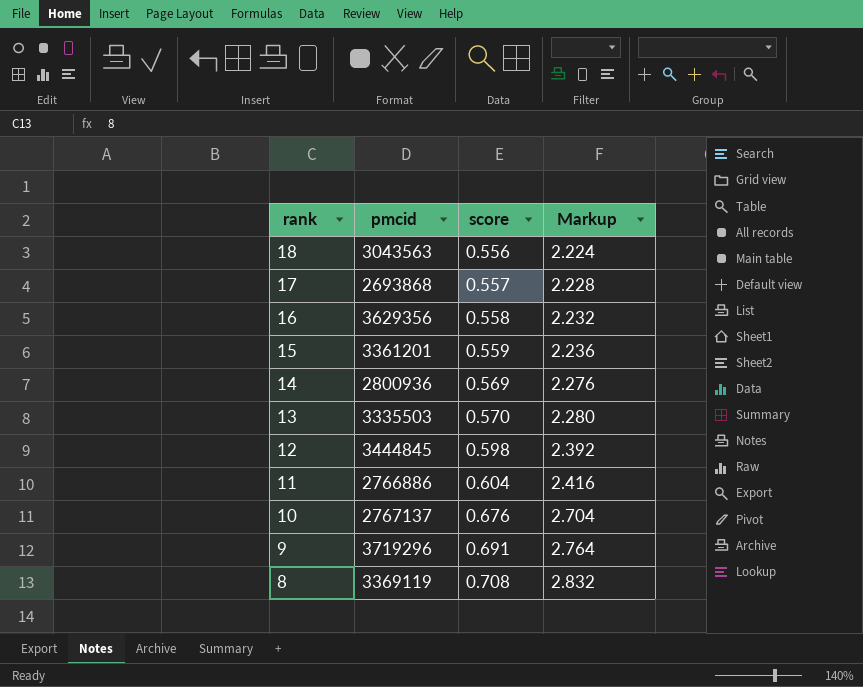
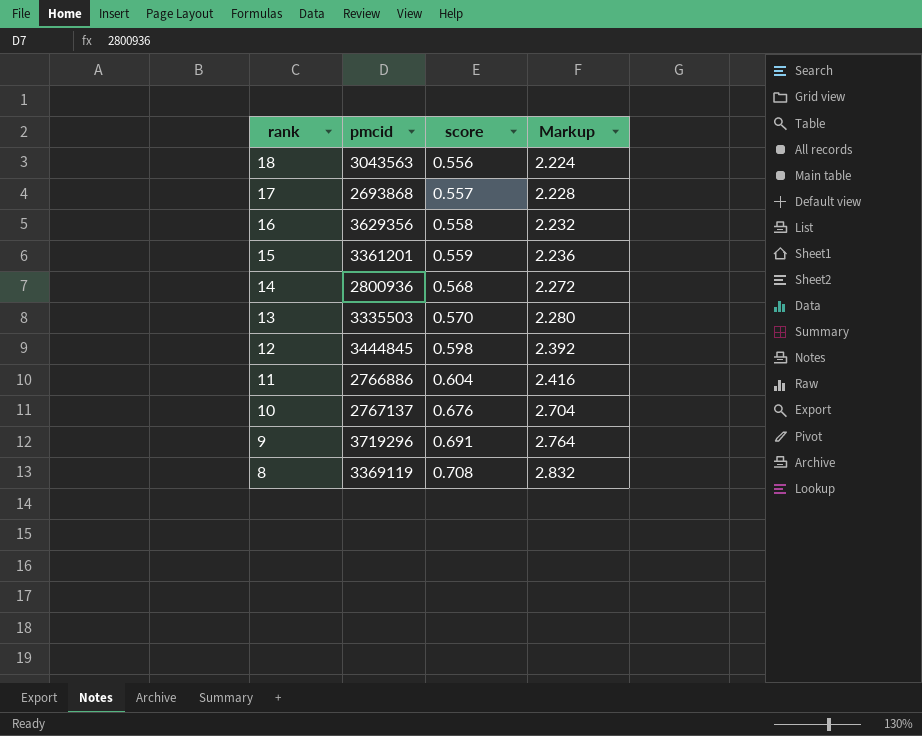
14 | score: 0.569 -> 0.568
14 | Markup: 2.276 -> 2.272

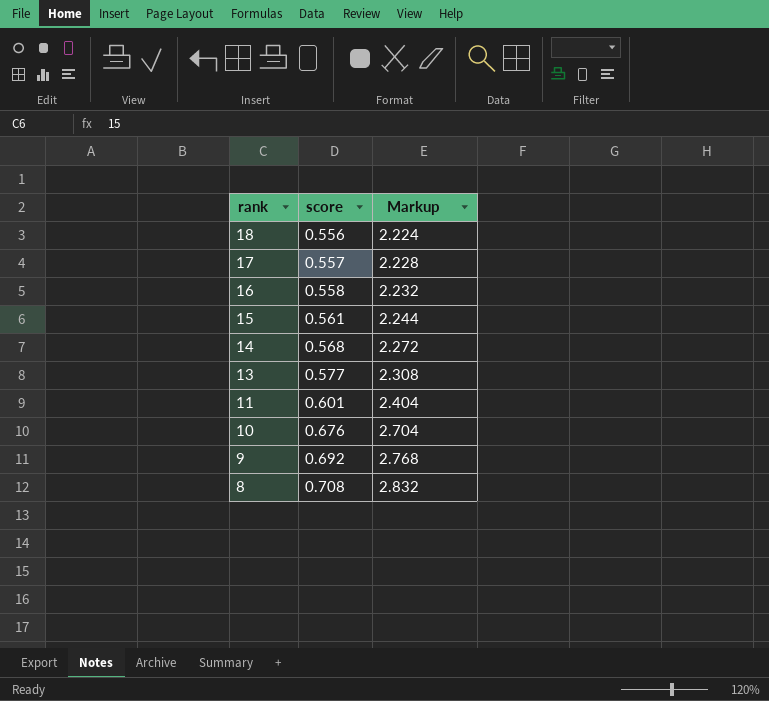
column pmcid | position: 2 -> none
row 12: 3444845 | 0.598 | 2.392 -> none
15 | score: 0.559 -> 0.561
15 | Markup: 2.236 -> 2.244
13 | score: 0.570 -> 0.577
13 | Markup: 2.280 -> 2.308
11 | score: 0.604 -> 0.601
11 | Markup: 2.416 -> 2.404
9 | score: 0.691 -> 0.692
9 | Markup: 2.764 -> 2.768

